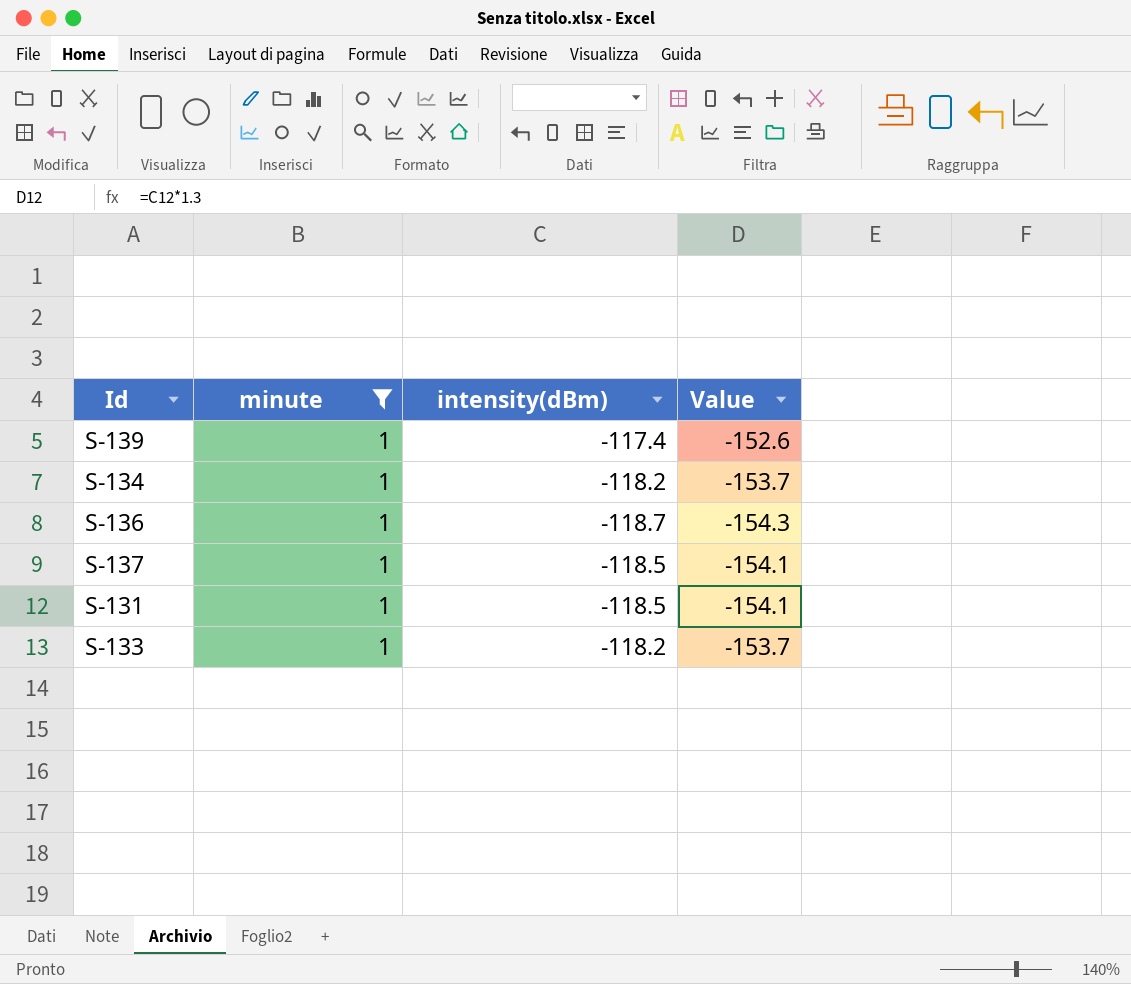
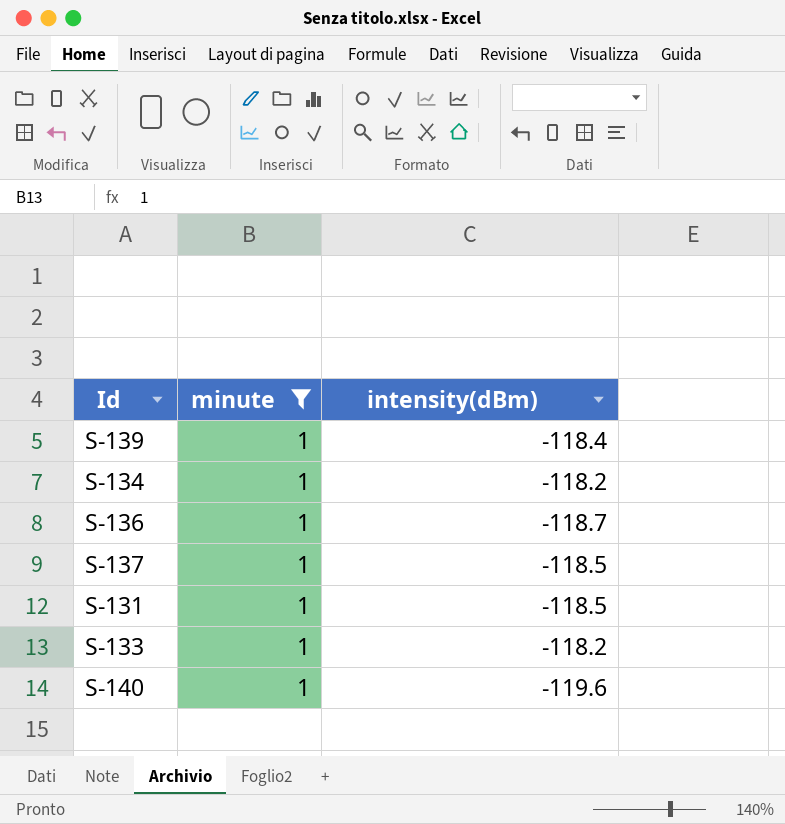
column Value | formula: [intensity(dBm)] * 1.3 -> none
S-139 | intensity(dBm): -117.4 -> -118.4
row S-140: none -> 1 | -119.6

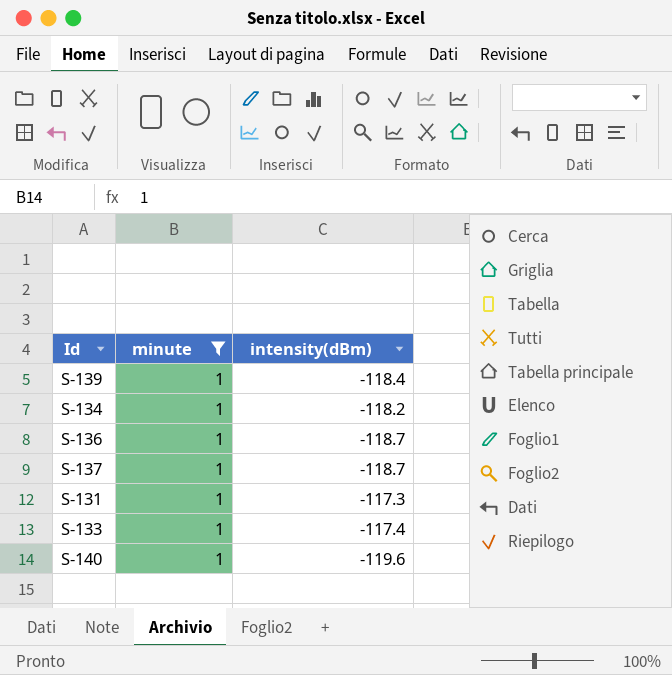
S-137 | intensity(dBm): -118.5 -> -118.7
S-131 | intensity(dBm): -118.5 -> -117.3
S-133 | intensity(dBm): -118.2 -> -117.4

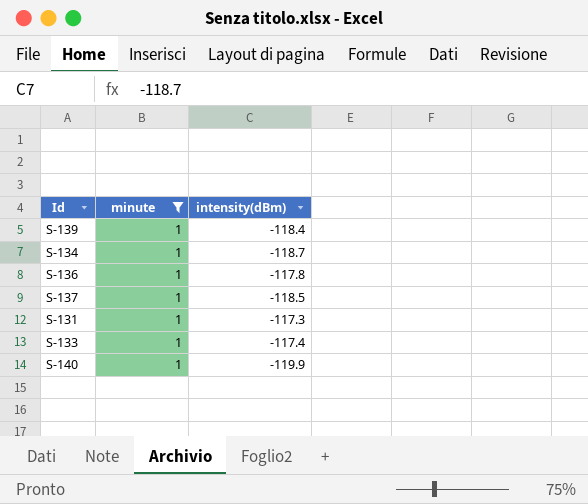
S-134 | intensity(dBm): -118.2 -> -118.7
S-136 | intensity(dBm): -118.7 -> -117.8
S-137 | intensity(dBm): -118.7 -> -118.5
S-140 | intensity(dBm): -119.6 -> -119.9

